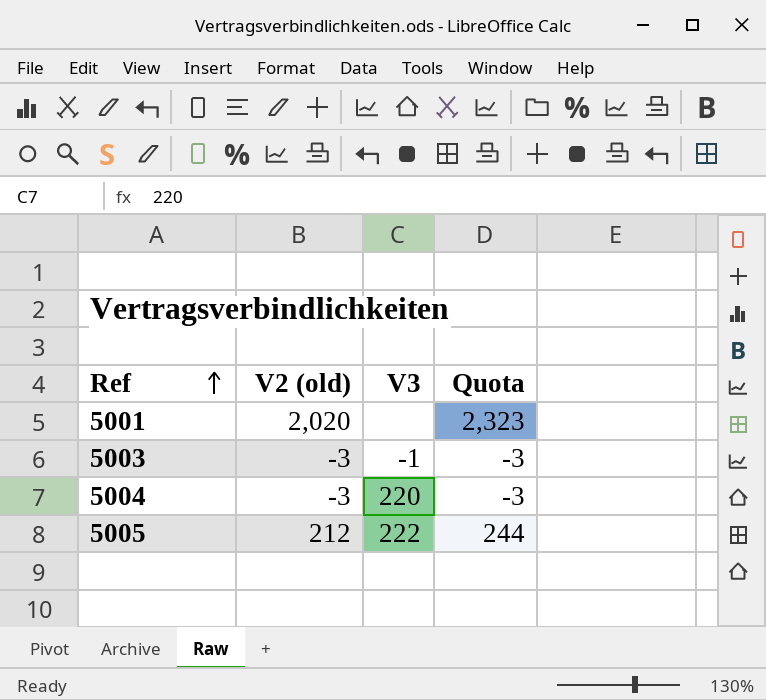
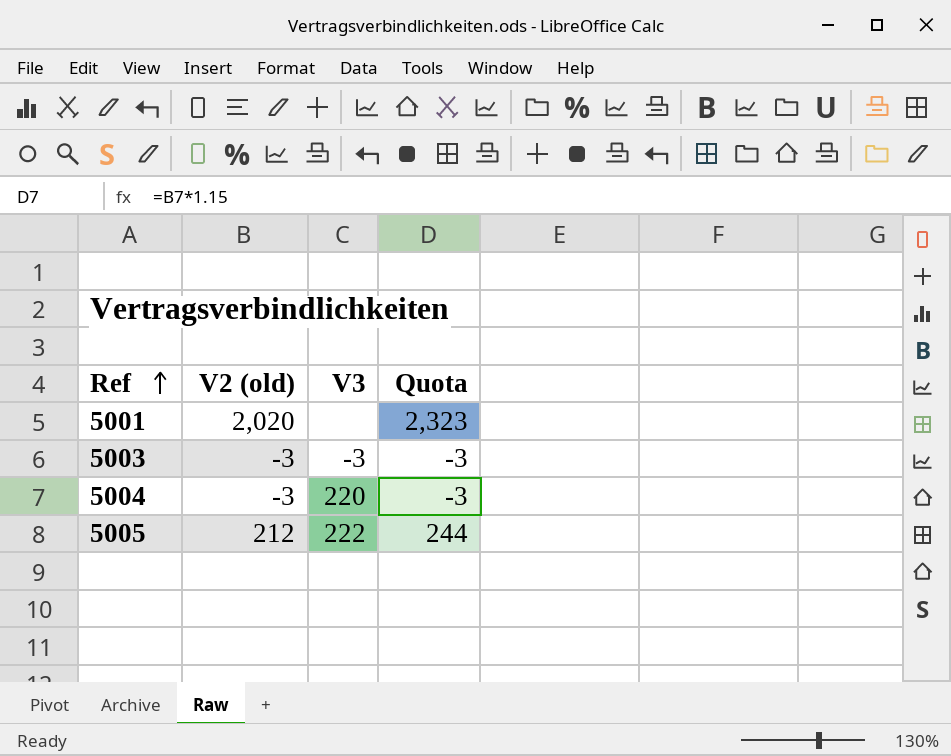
5003 | V3: -1 -> -3

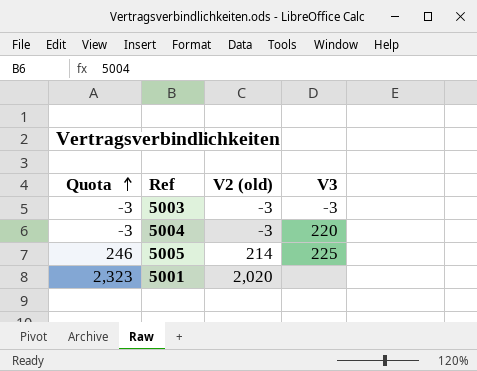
row order: Ref ascending -> Quota ascending
column Quota | position: 4 -> 1
5005 | Quota: 244 -> 246
5005 | V2 (old): 212 -> 214
5005 | V3: 222 -> 225

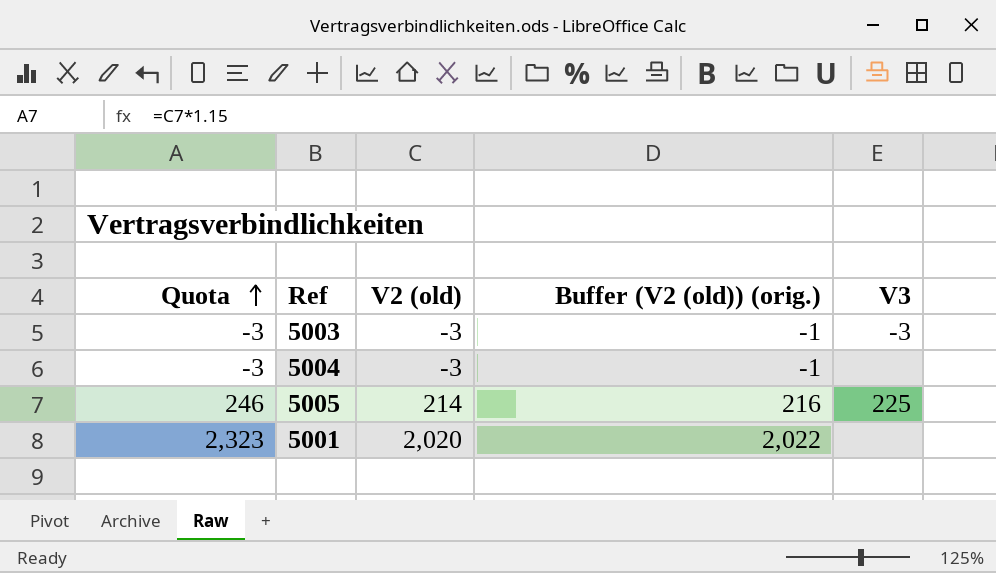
column Buffer (V2 (old)) (orig.) | formula: none -> [V2 (old)] + 2
5004 | V3: 220 -> none

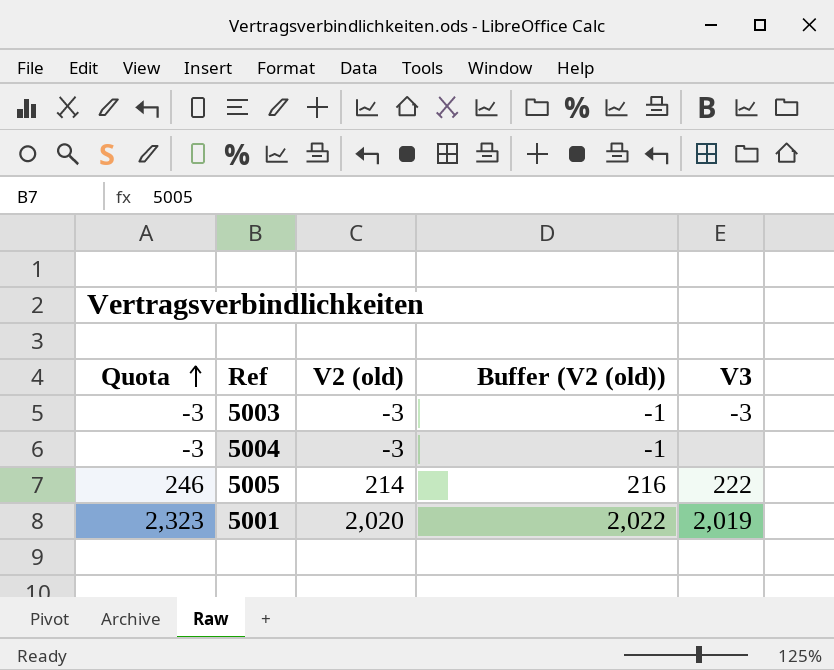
column name: Buffer (V2 (old)) (orig.) -> Buffer (V2 (old))
5005 | V3: 225 -> 222
5001 | V3: none -> 2,019

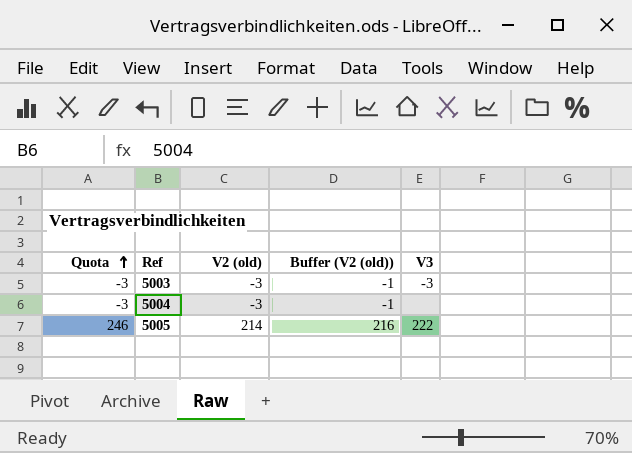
row 5001: 2,323 | 2,020 | 2,022 | 2,019 -> none

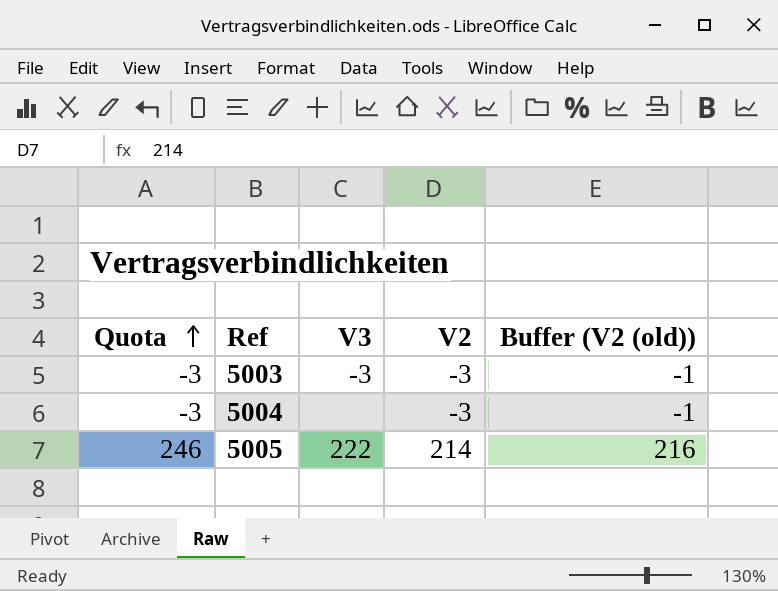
column V3 | position: 5 -> 3
column name: V2 (old) -> V2

